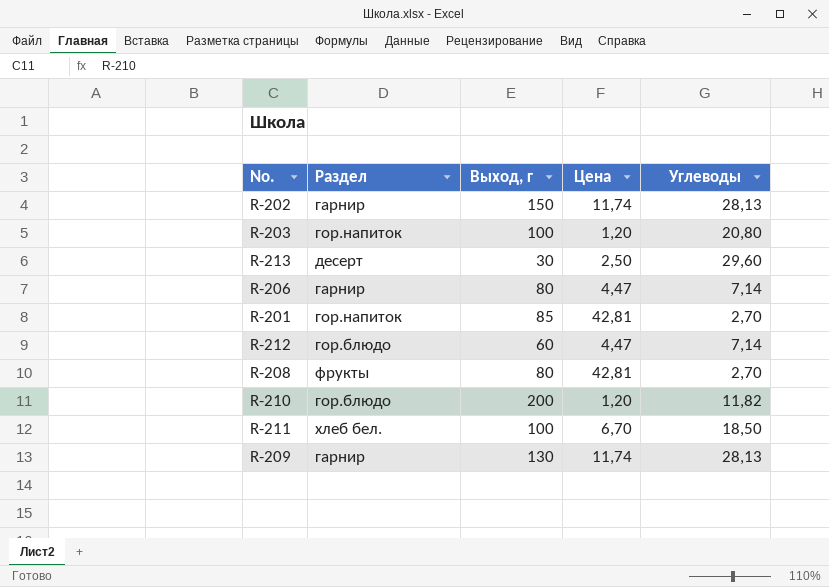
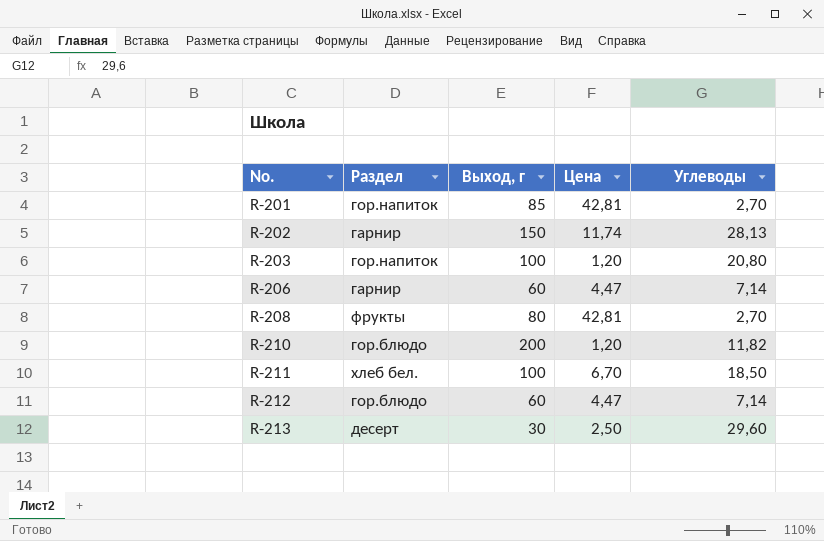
row order: none -> No. ascending
row R-209: гарнир | 130 | 11,74 | 28,13 -> none
R-206 | Выход, г: 80 -> 60

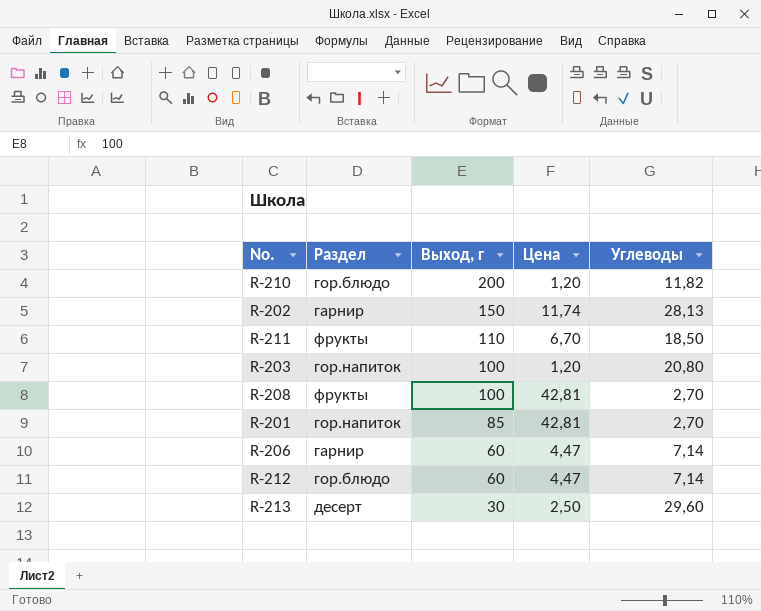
row order: No. ascending -> Выход, г descending
R-211 | Раздел: хлеб бел. -> фрукты
R-211 | Выход, г: 100 -> 110
R-208 | Выход, г: 80 -> 100

